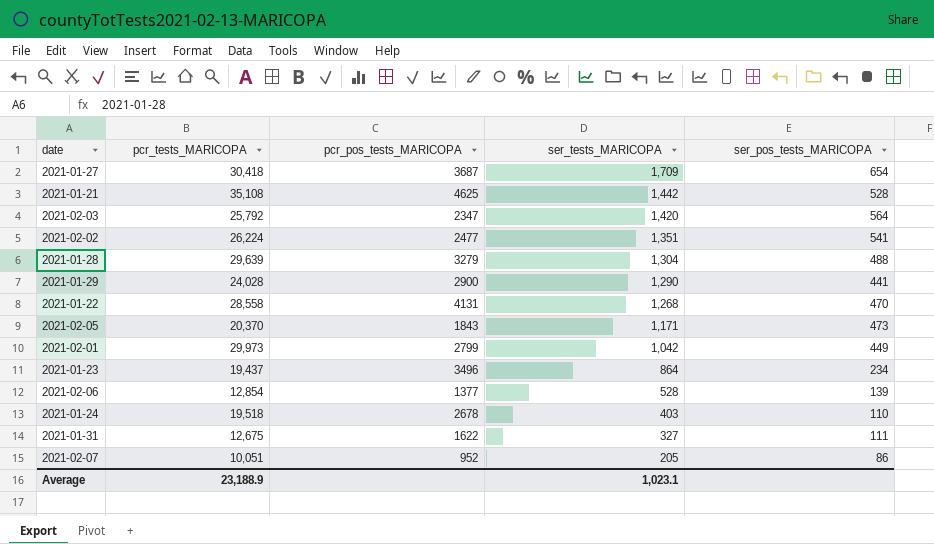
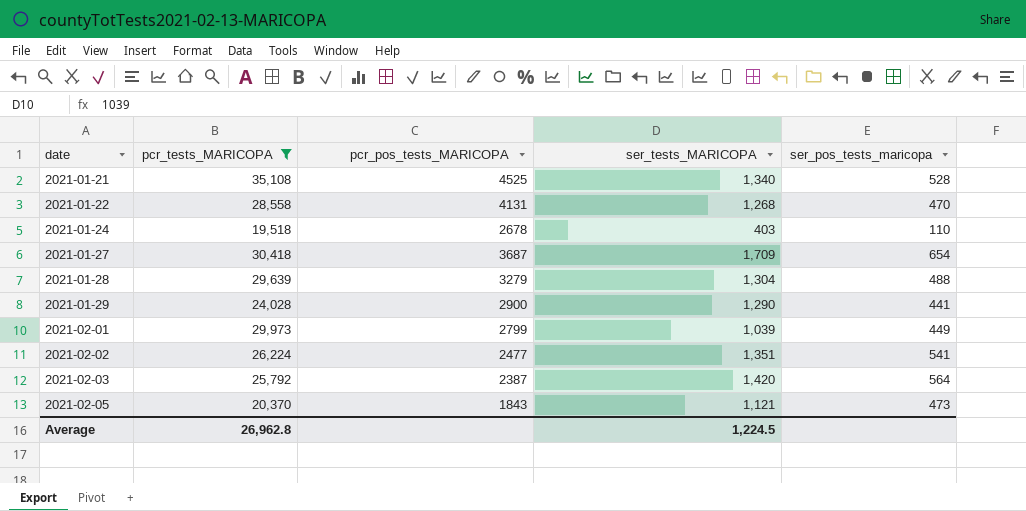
filter: none -> pcr_tests_MARICOPA >= 19,518
row order: ser_tests_MARICOPA descending -> date ascending
column name: ser_pos_tests_MARICOPA -> ser_pos_tests_maricopa
2021-01-21 | pcr_pos_tests_MARICOPA: 4625 -> 4525
2021-01-21 | ser_tests_MARICOPA: 1,442 -> 1,340
2021-02-01 | ser_tests_MARICOPA: 1,042 -> 1,039
2021-02-03 | pcr_pos_tests_MARICOPA: 2347 -> 2387
2021-02-05 | ser_tests_MARICOPA: 1,171 -> 1,121
Average | pcr_tests_MARICOPA: 23,188.9 -> 26,962.8
Average | ser_tests_MARICOPA: 1,023.1 -> 1,224.5

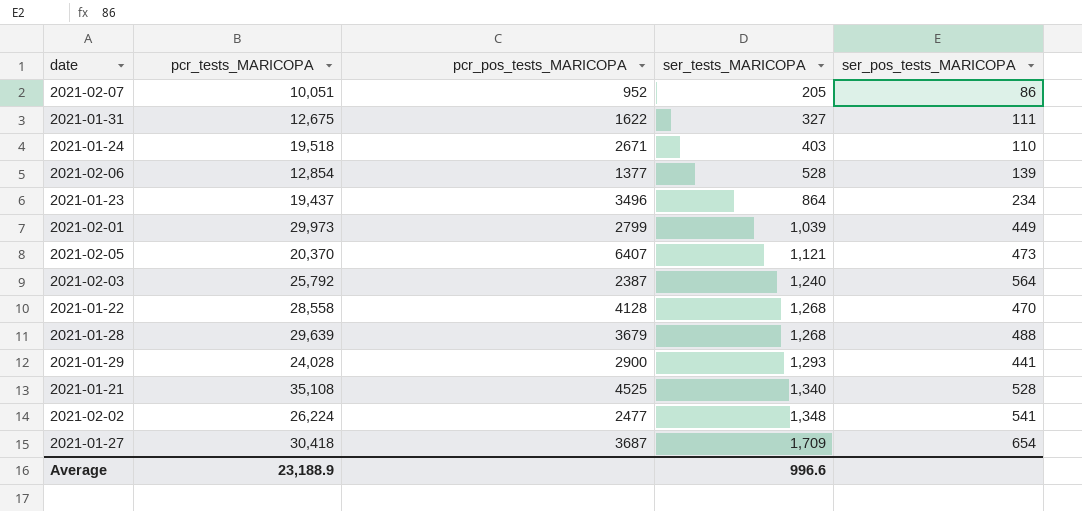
filter: pcr_tests_MARICOPA >= 19,518 -> none
row order: date ascending -> ser_tests_MARICOPA ascending
column name: ser_pos_tests_maricopa -> ser_pos_tests_MARICOPA
2021-01-24 | pcr_pos_tests_MARICOPA: 2678 -> 2671
2021-02-05 | pcr_pos_tests_MARICOPA: 1843 -> 6407
2021-02-03 | ser_tests_MARICOPA: 1,420 -> 1,240
2021-01-22 | pcr_pos_tests_MARICOPA: 4131 -> 4128
2021-01-28 | pcr_pos_tests_MARICOPA: 3279 -> 3679
2021-01-28 | ser_tests_MARICOPA: 1,304 -> 1,268
2021-01-29 | ser_tests_MARICOPA: 1,290 -> 1,293
2021-02-02 | ser_tests_MARICOPA: 1,351 -> 1,348
Average | pcr_tests_MARICOPA: 26,962.8 -> 23,188.9
Average | ser_tests_MARICOPA: 1,224.5 -> 996.6

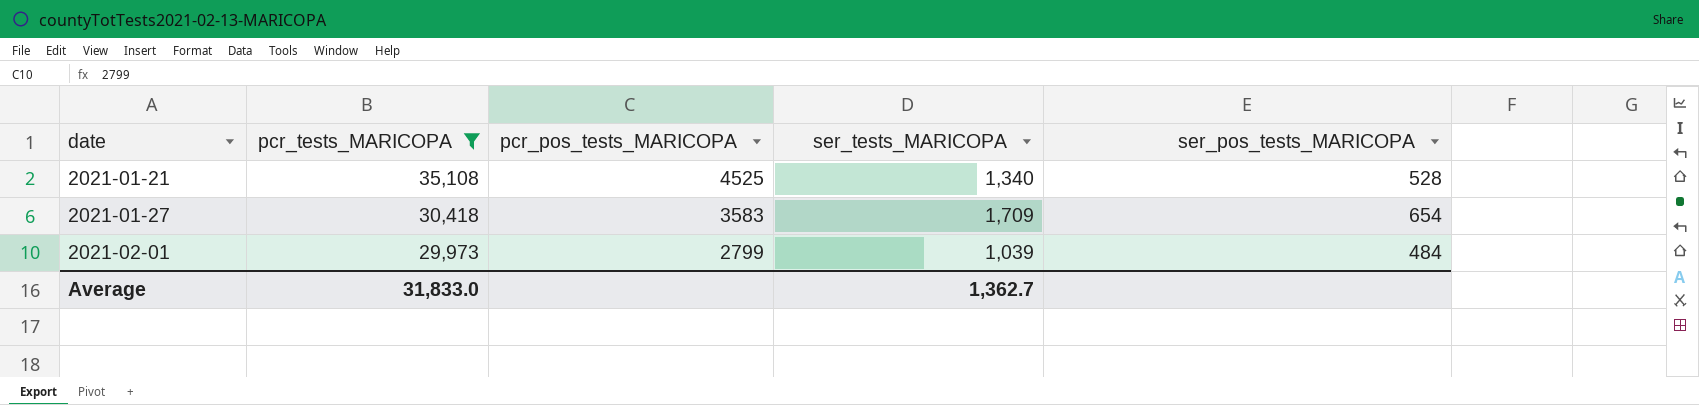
filter: none -> pcr_tests_MARICOPA >= 29,973
row order: ser_tests_MARICOPA ascending -> date ascending
2021-01-27 | pcr_pos_tests_MARICOPA: 3687 -> 3583
2021-02-01 | ser_pos_tests_MARICOPA: 449 -> 484
Average | pcr_tests_MARICOPA: 23,188.9 -> 31,833.0
Average | ser_tests_MARICOPA: 996.6 -> 1,362.7

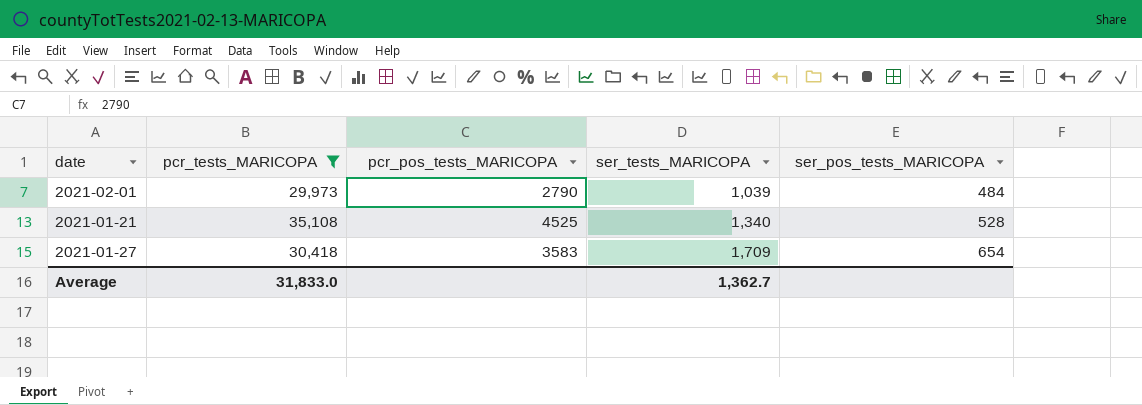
row order: date ascending -> ser_tests_MARICOPA ascending
2021-02-01 | pcr_pos_tests_MARICOPA: 2799 -> 2790

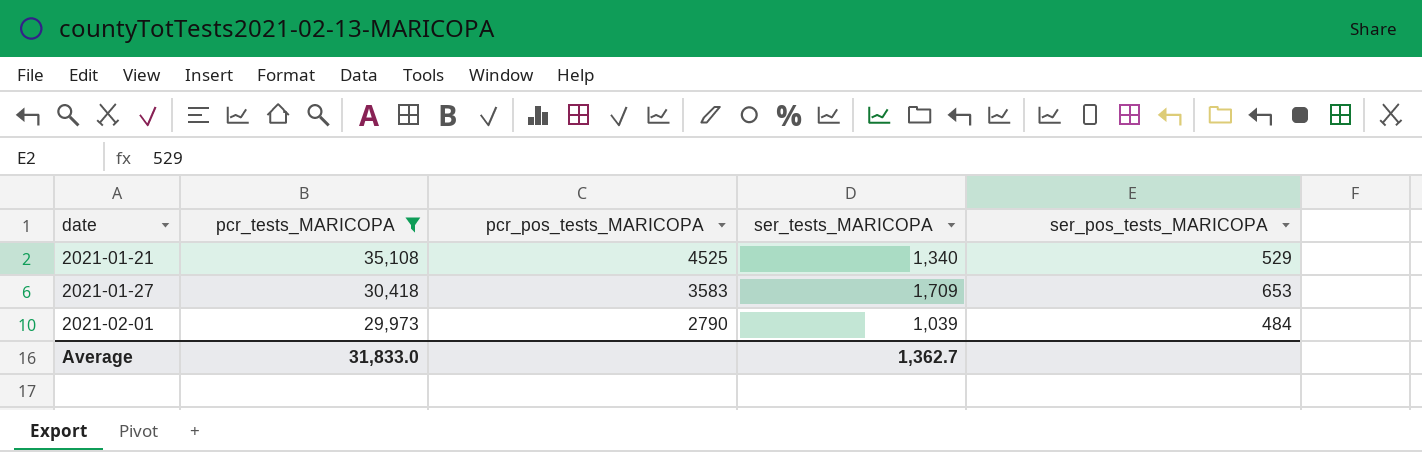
row order: ser_tests_MARICOPA ascending -> date ascending
2021-01-21 | ser_pos_tests_MARICOPA: 528 -> 529
2021-01-27 | ser_pos_tests_MARICOPA: 654 -> 653

